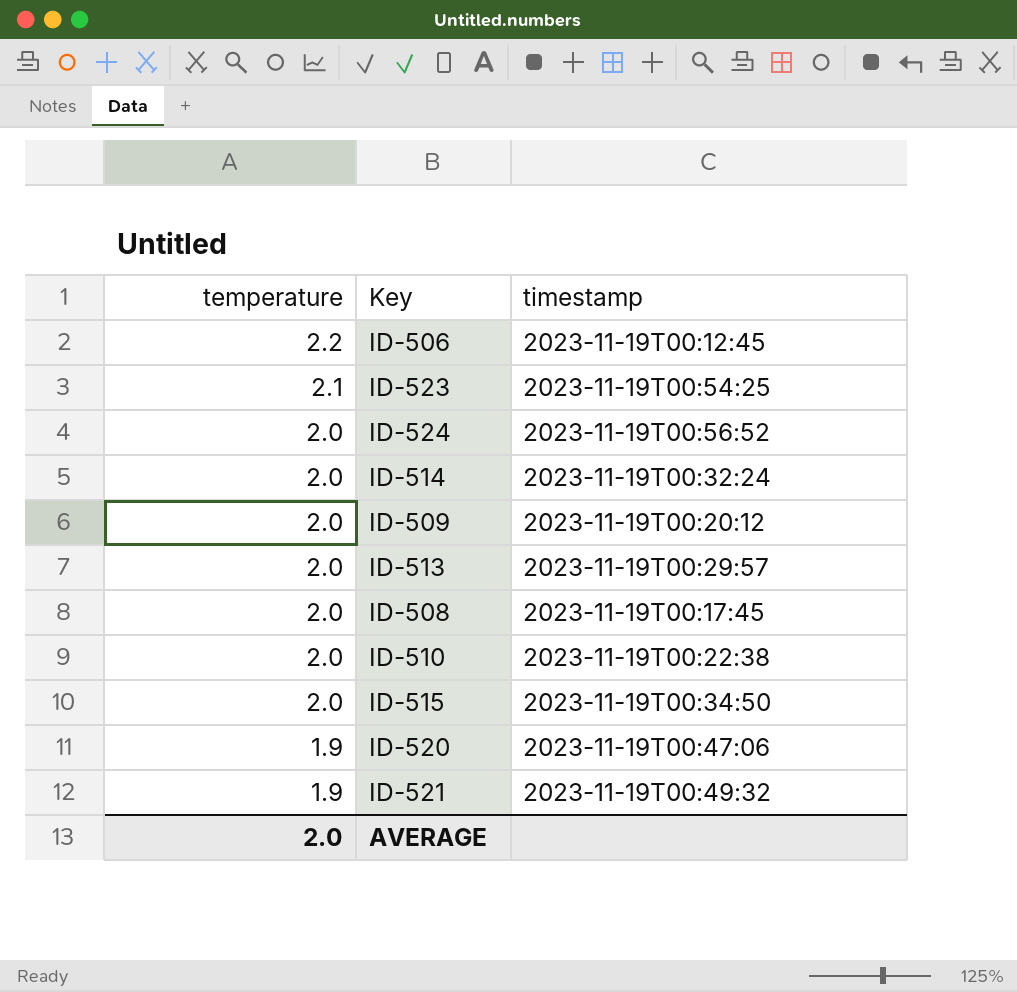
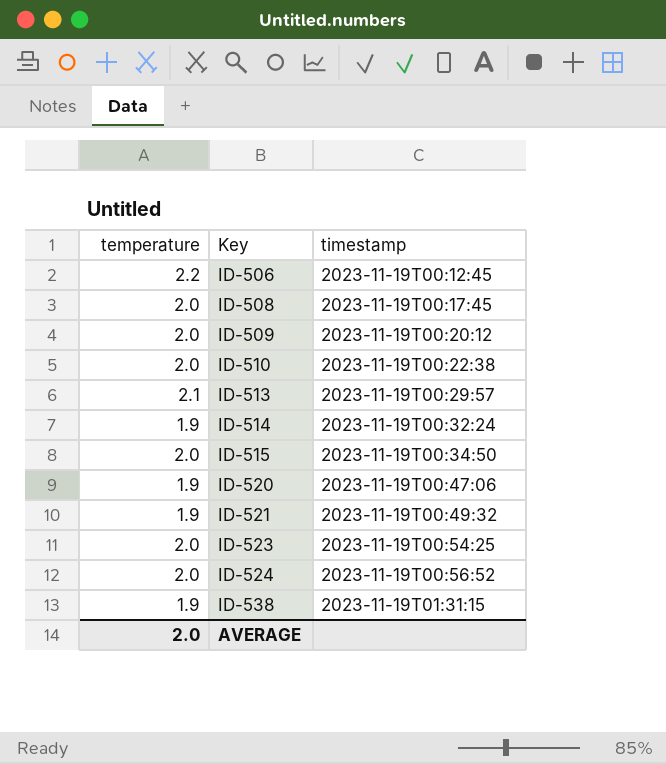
row order: temperature descending -> Key ascending
ID-513 | temperature: 2.0 -> 2.1
ID-514 | temperature: 2.0 -> 1.9
ID-523 | temperature: 2.1 -> 2.0
row ID-538: none -> 1.9 | 2023-11-19T01:31:15

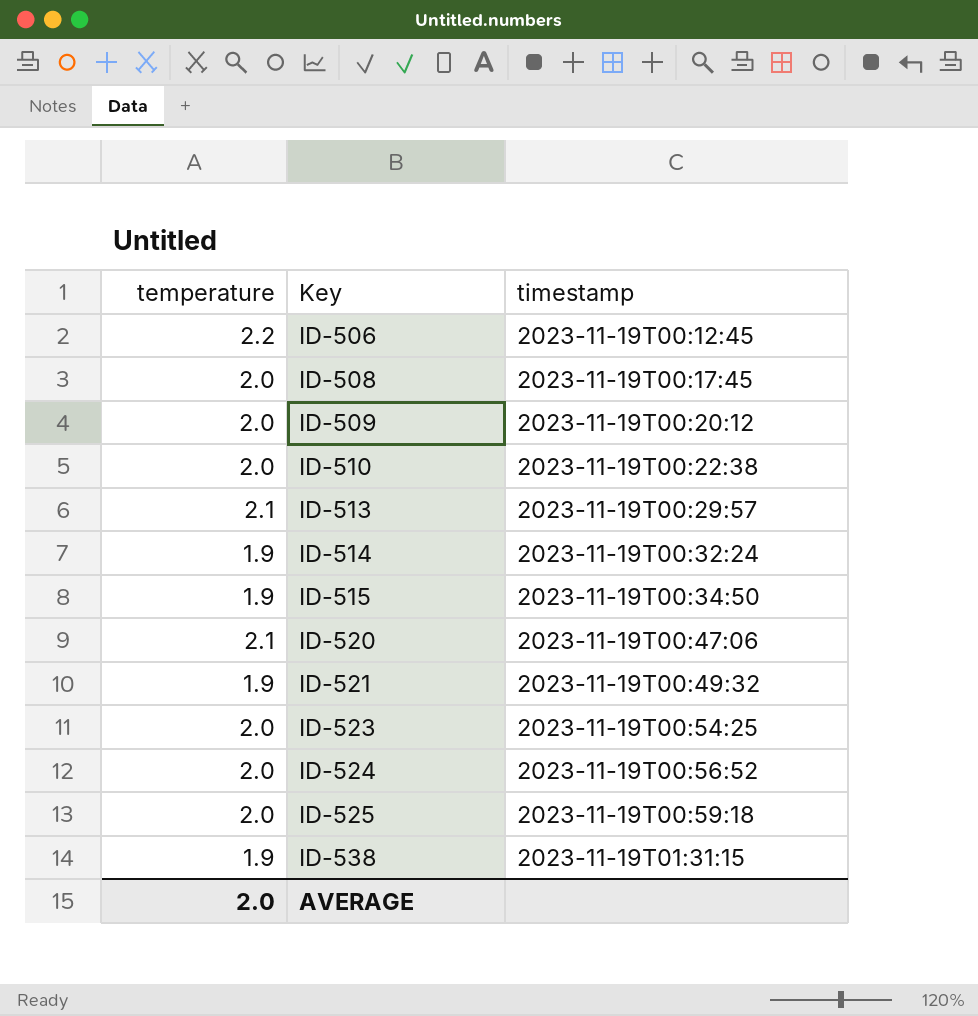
ID-515 | temperature: 2.0 -> 1.9
ID-520 | temperature: 1.9 -> 2.1
row ID-525: none -> 2.0 | 2023-11-19T00:59:18

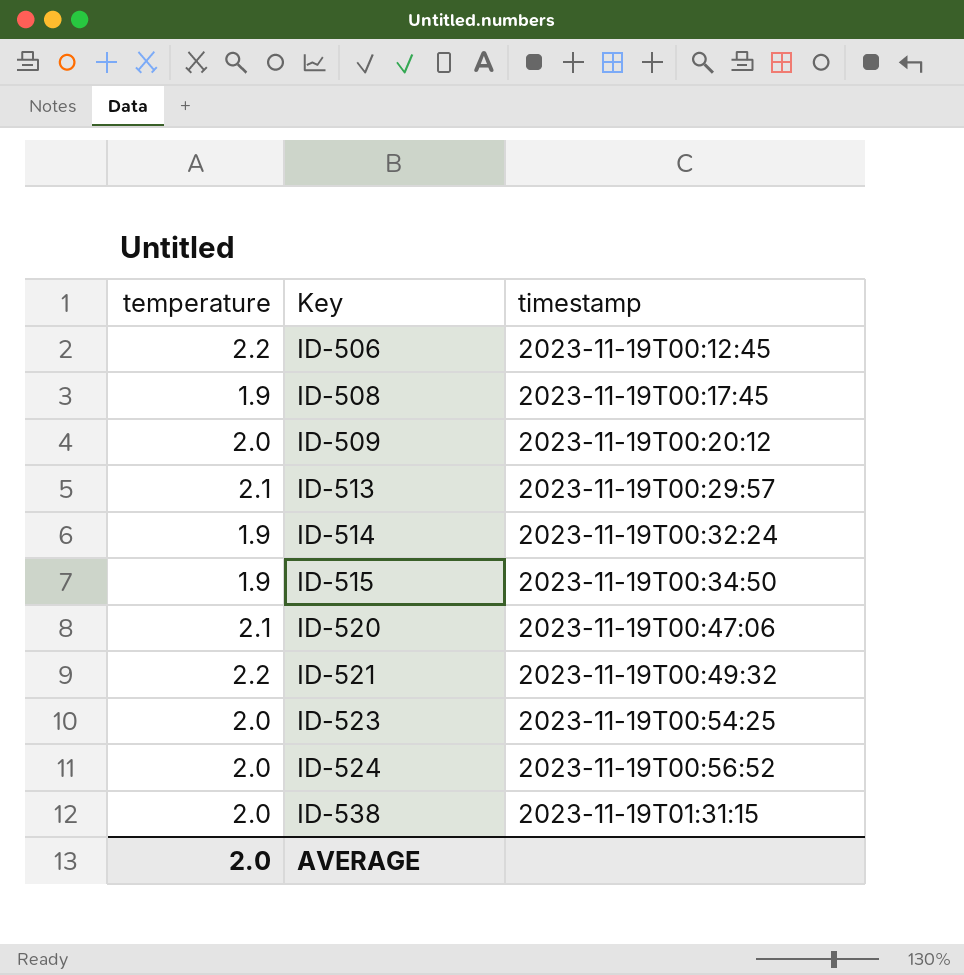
row ID-510: 2.0 | 2023-11-19T00:22:38 -> none
row ID-525: 2.0 | 2023-11-19T00:59:18 -> none
ID-508 | temperature: 2.0 -> 1.9
ID-521 | temperature: 1.9 -> 2.2
ID-538 | temperature: 1.9 -> 2.0

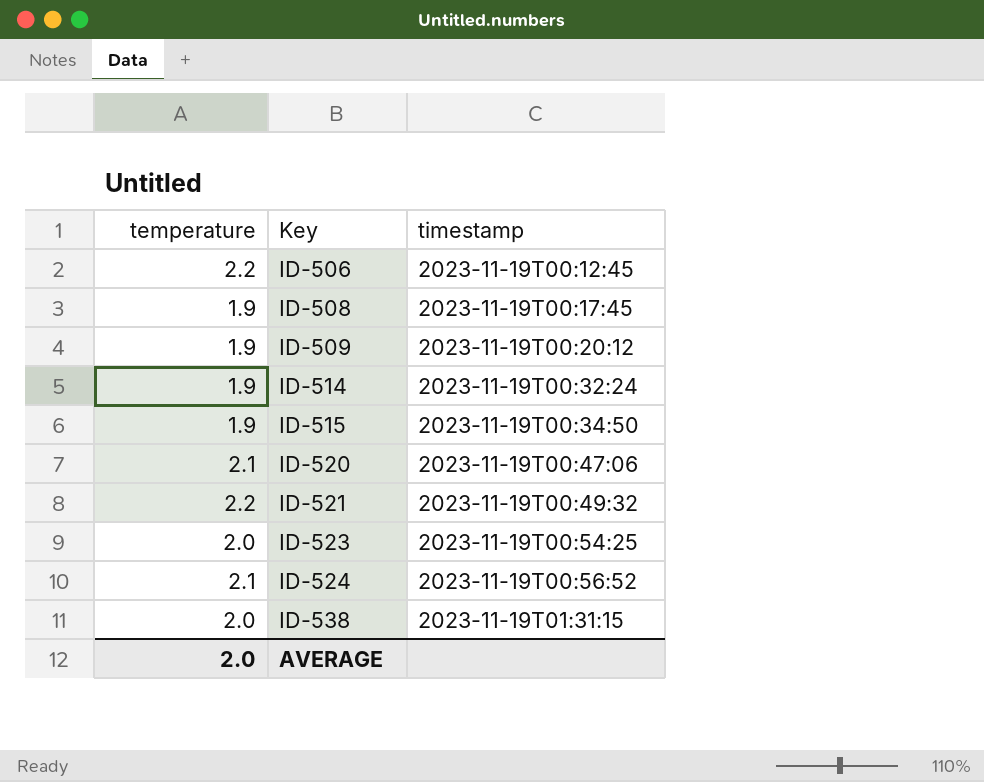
row ID-513: 2.1 | 2023-11-19T00:29:57 -> none
ID-509 | temperature: 2.0 -> 1.9
ID-524 | temperature: 2.0 -> 2.1

